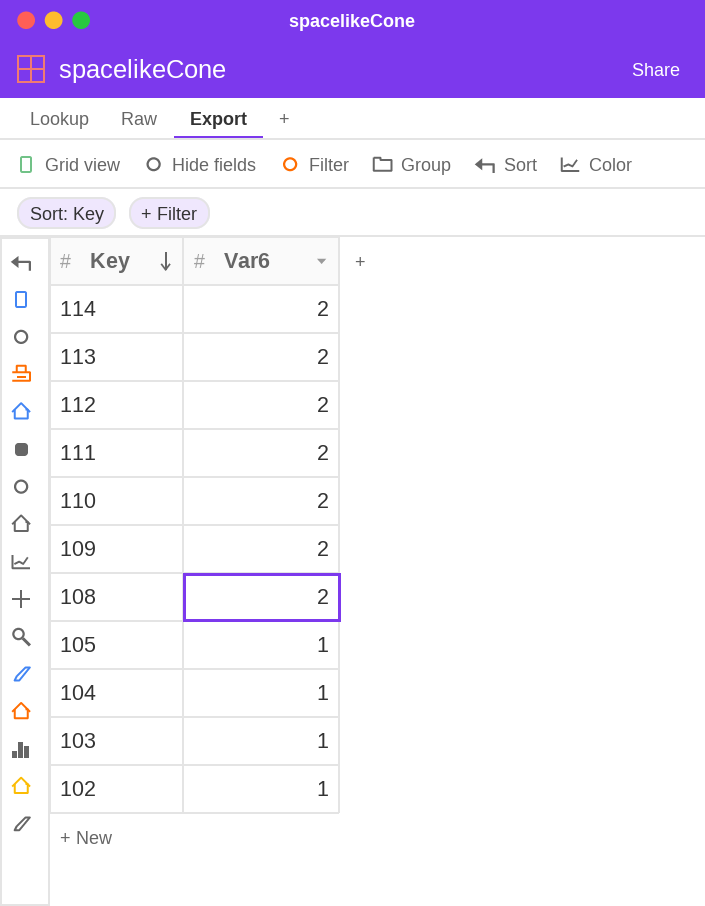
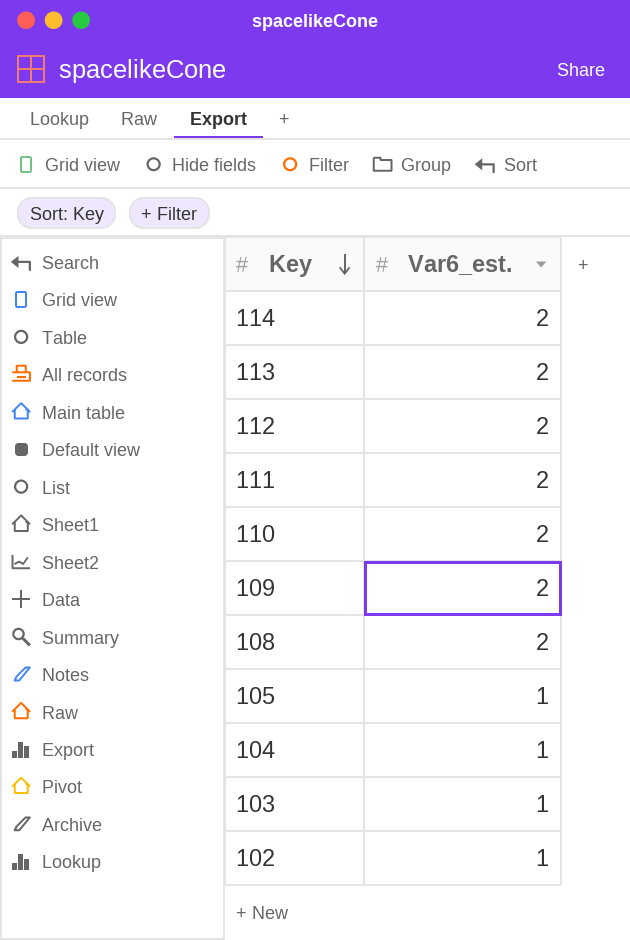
column name: Var6 -> Var6_est.

